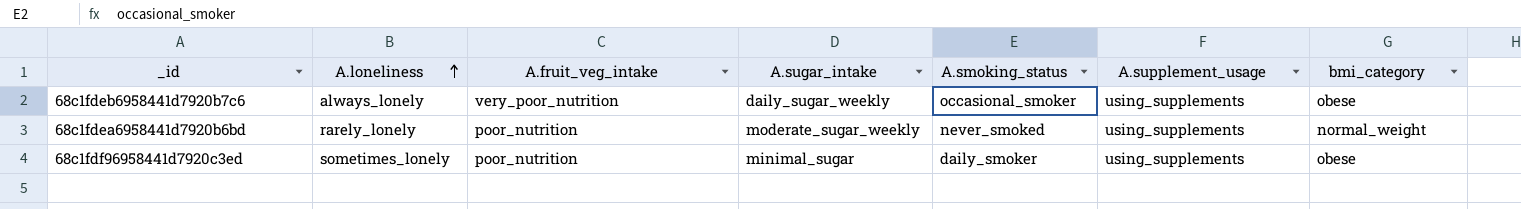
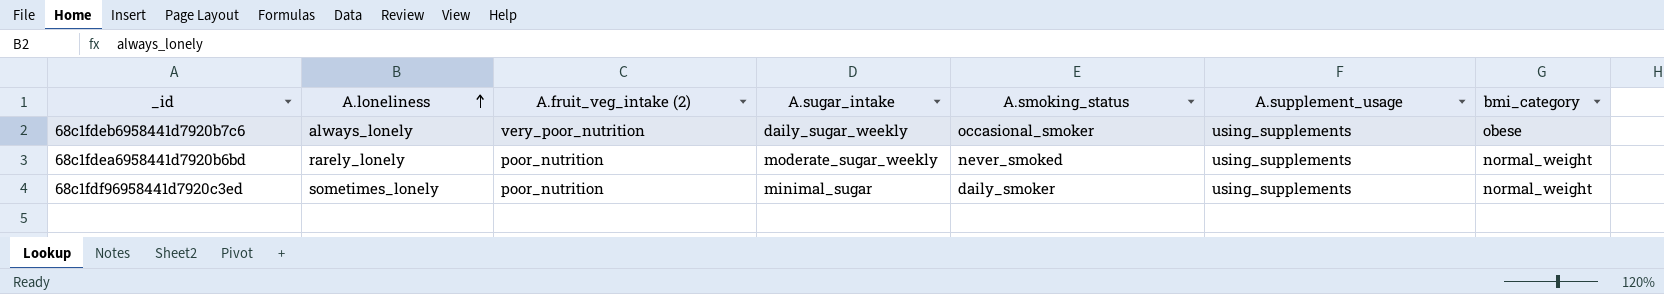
column name: A.fruit_veg_intake -> A.fruit_veg_intake (2)
68c1fdf96958441d7920c3ed | bmi_category: obese -> normal_weight

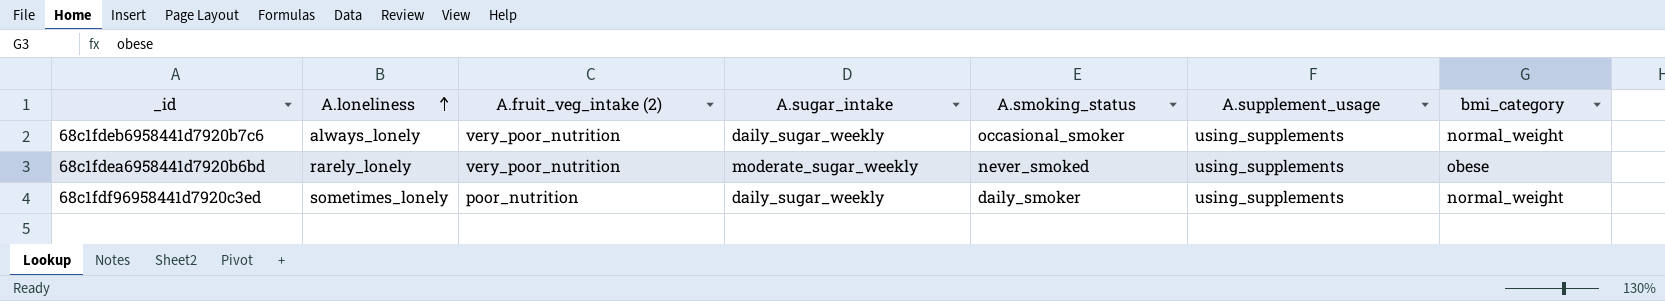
68c1fdeb6958441d7920b7c6 | bmi_category: obese -> normal_weight
68c1fdea6958441d7920b6bd | A.fruit_veg_intake (2): poor_nutrition -> very_poor_nutrition
68c1fdea6958441d7920b6bd | bmi_category: normal_weight -> obese
68c1fdf96958441d7920c3ed | A.sugar_intake: minimal_sugar -> daily_sugar_weekly

